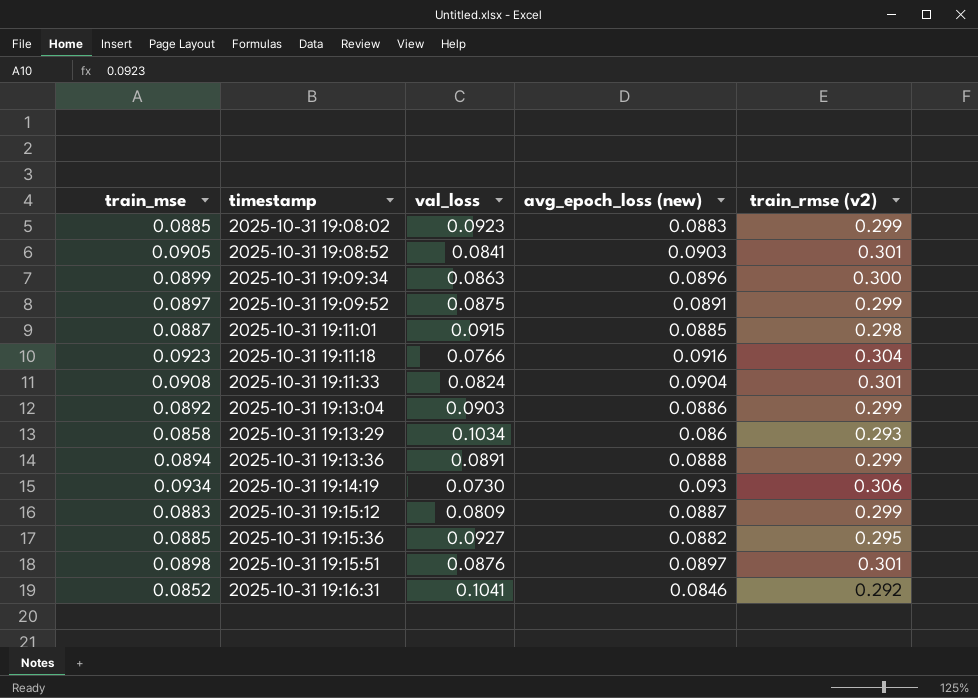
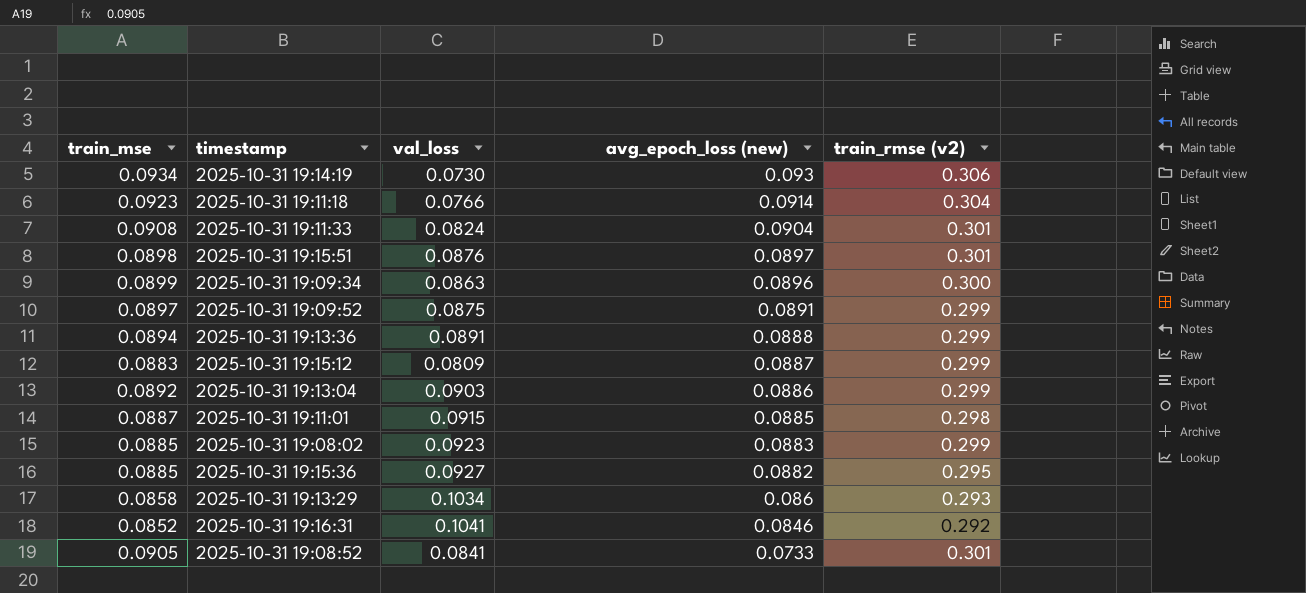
row order: timestamp ascending -> avg_epoch_loss (new) descending
2025-10-31 19:11:18 | avg_epoch_loss (new): 0.0916 -> 0.0914
2025-10-31 19:08:52 | avg_epoch_loss (new): 0.0903 -> 0.0733

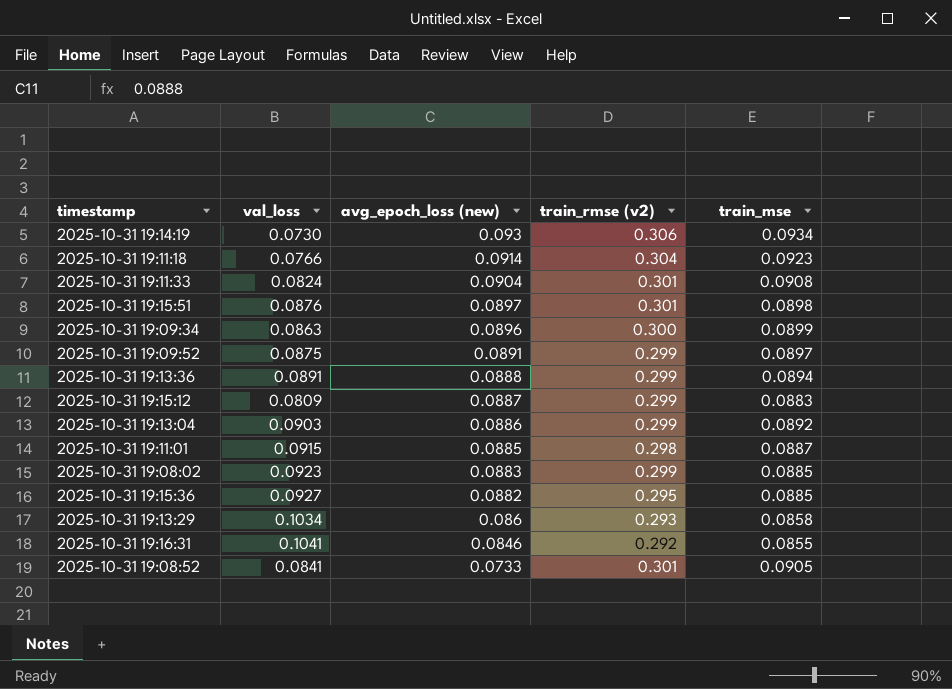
column train_mse | position: 1 -> 5
2025-10-31 19:16:31 | train_mse: 0.0852 -> 0.0855

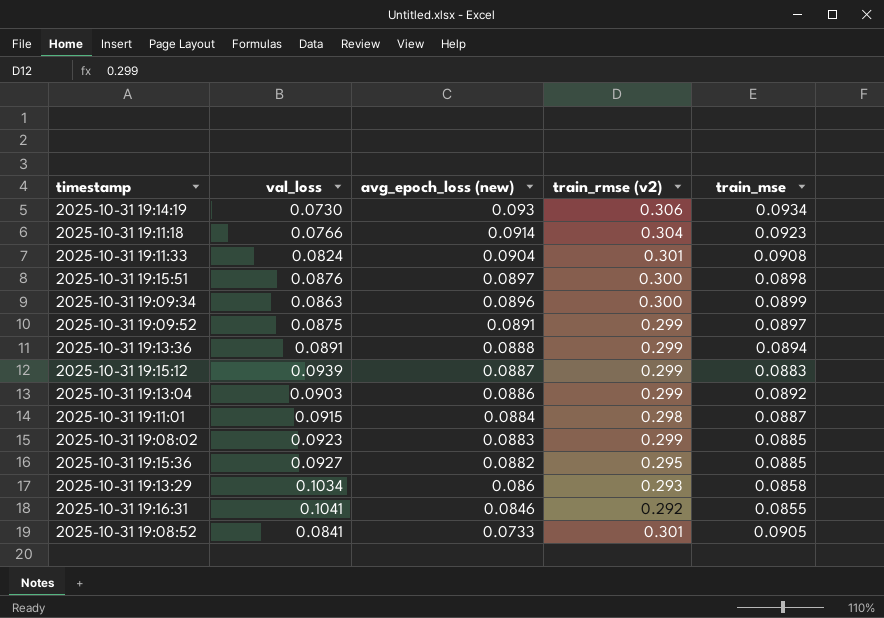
2025-10-31 19:15:51 | train_rmse (v2): 0.301 -> 0.300
2025-10-31 19:15:12 | val_loss: 0.0809 -> 0.0939
2025-10-31 19:11:01 | avg_epoch_loss (new): 0.0885 -> 0.0884

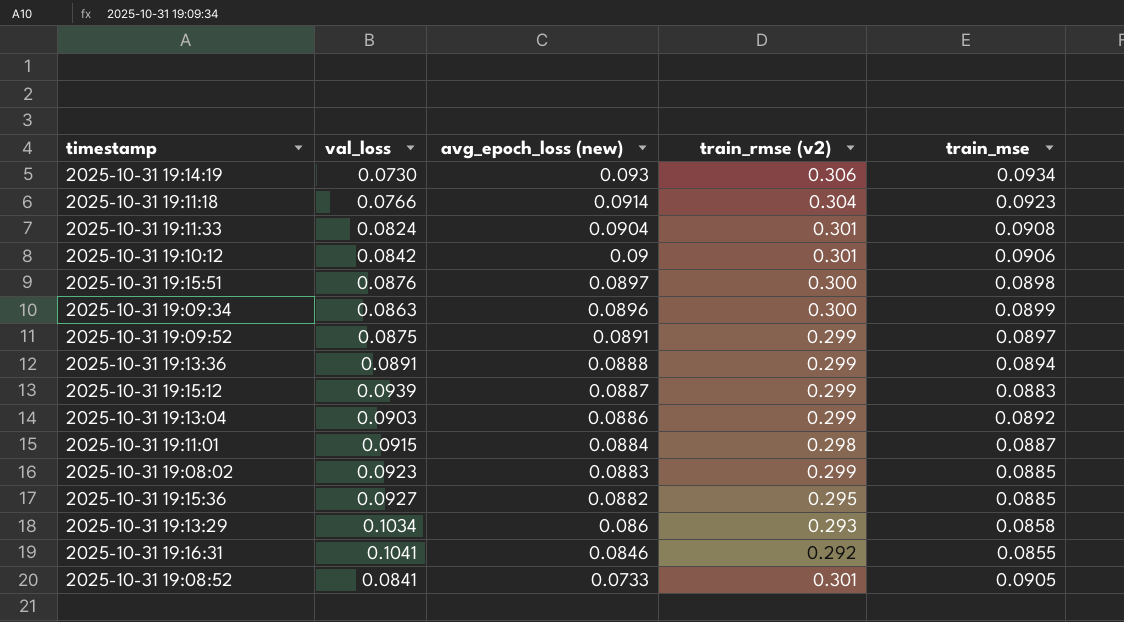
row 2025-10-31 19:10:12: none -> 0.0842 | 0.09 | 0.301 | 0.0906

